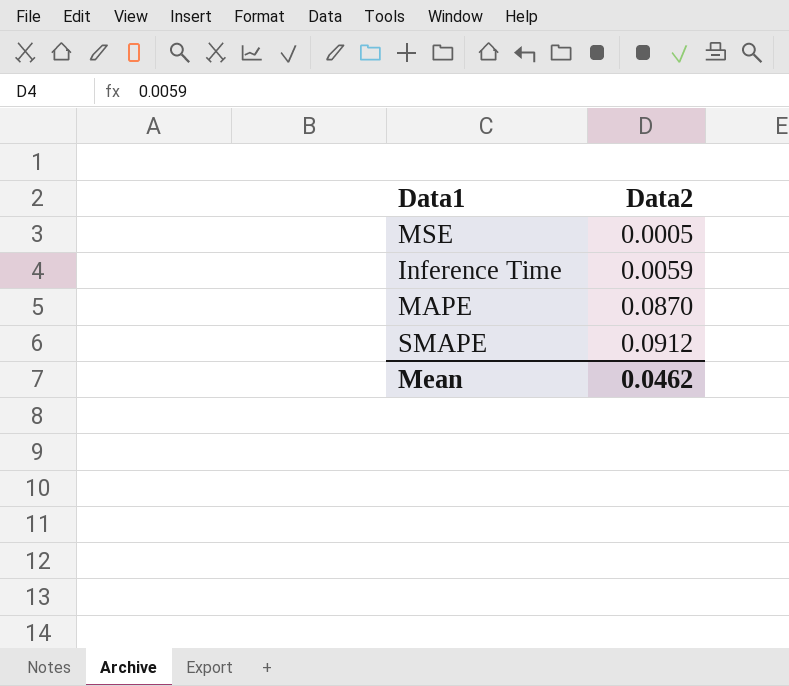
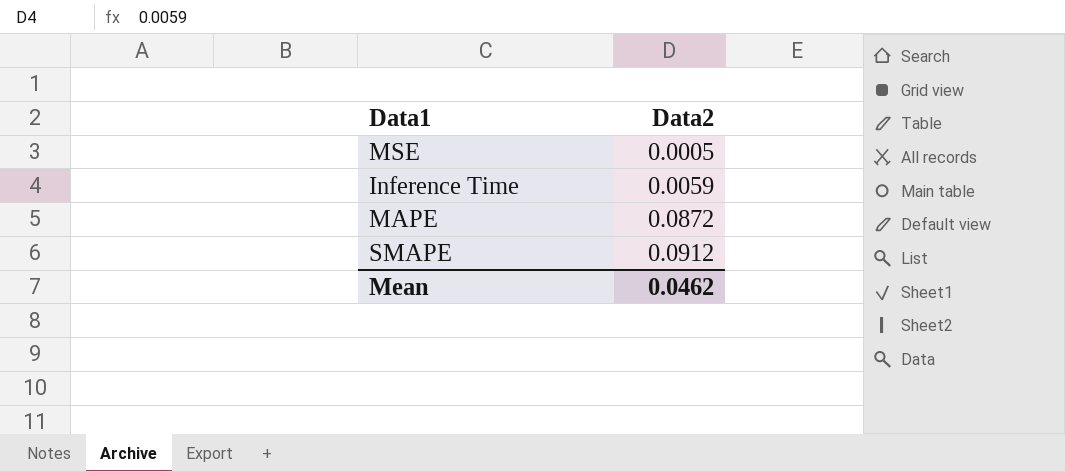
MAPE | Data2: 0.0870 -> 0.0872

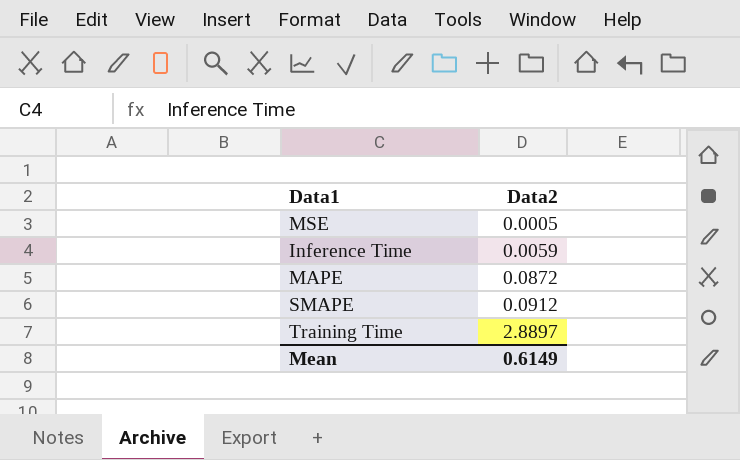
row Training Time: none -> 2.8897
Mean | Data2: 0.0462 -> 0.6149

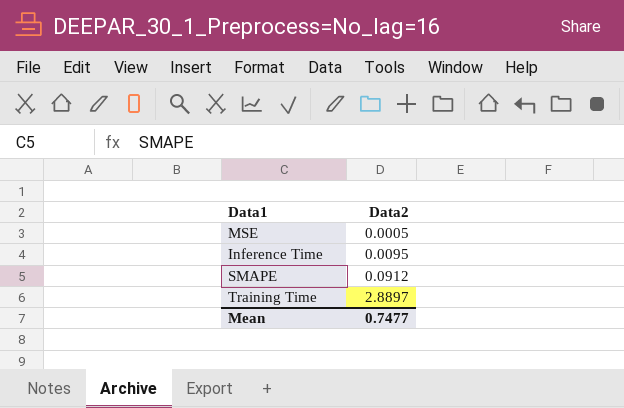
row MAPE: 0.0872 -> none
Inference Time | Data2: 0.0059 -> 0.0095
Mean | Data2: 0.6149 -> 0.7477

